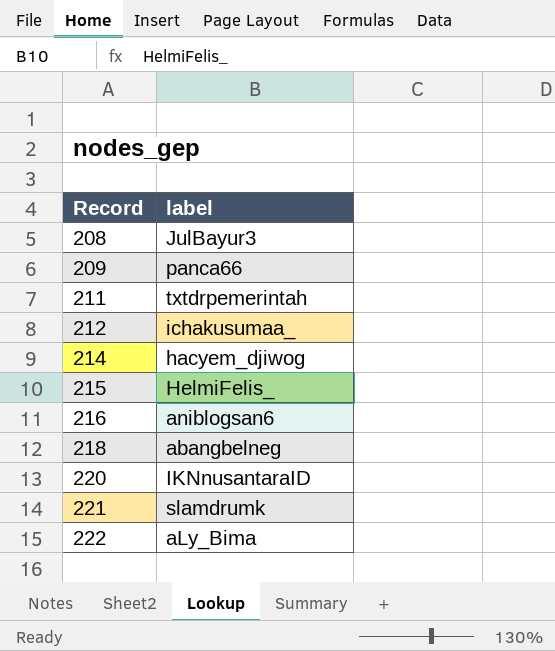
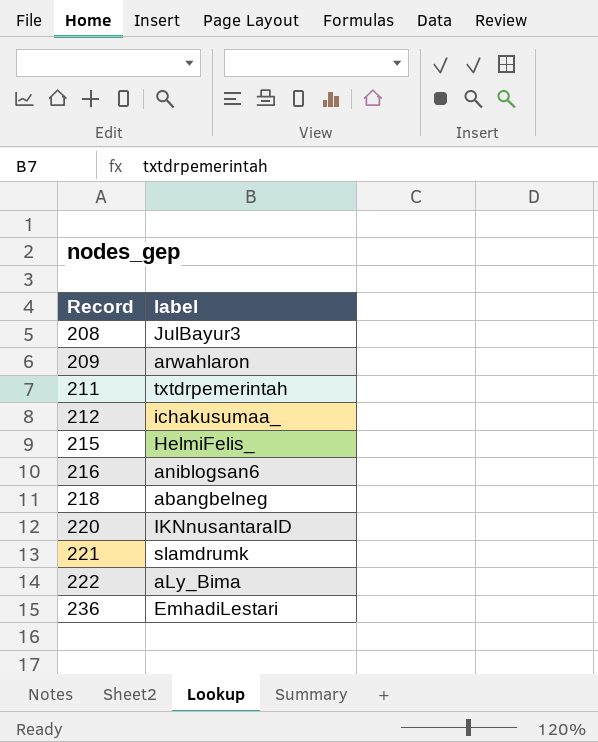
row 214: hacyem_djiwog -> none
209 | label: panca66 -> arwahlaron
row 236: none -> EmhadiLestari

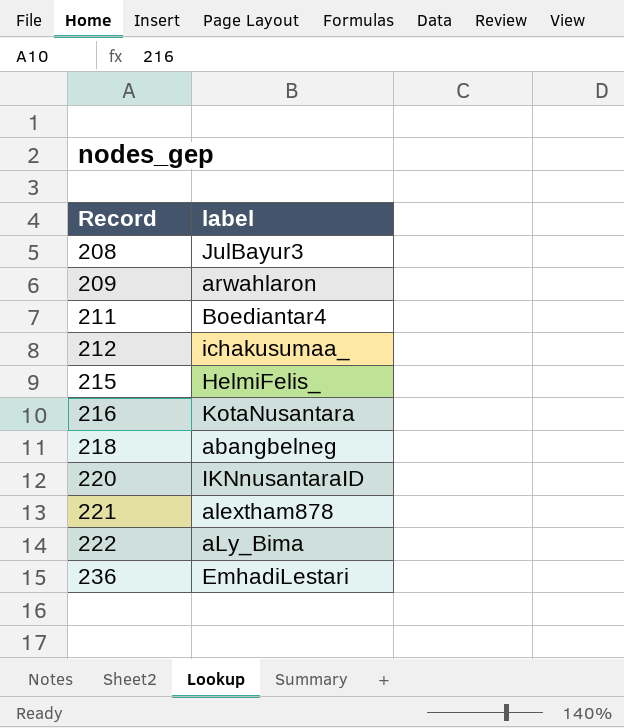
211 | label: txtdrpemerintah -> Boediantar4
216 | label: aniblogsan6 -> KotaNusantara
221 | label: slamdrumk -> alextham878

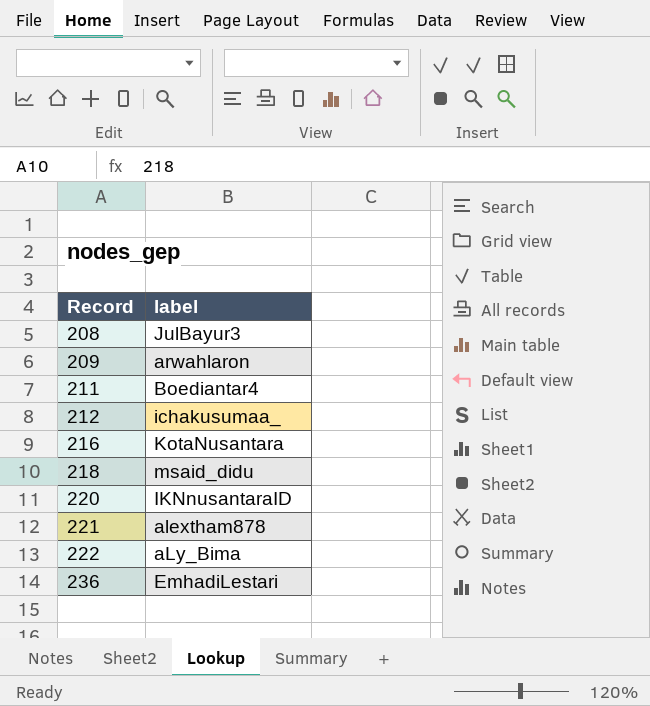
row 215: HelmiFelis_ -> none
218 | label: abangbelneg -> msaid_didu

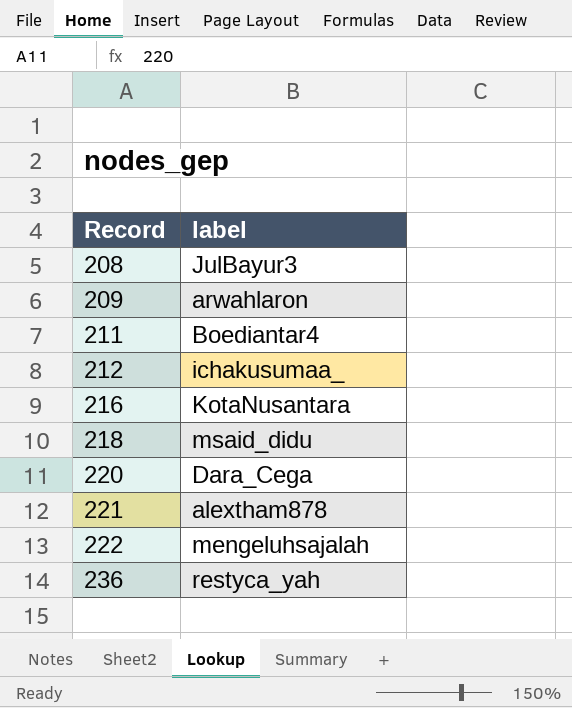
220 | label: IKNnusantaraID -> Dara_Cega
222 | label: aLy_Bima -> mengeluhsajalah
236 | label: EmhadiLestari -> restyca_yah

